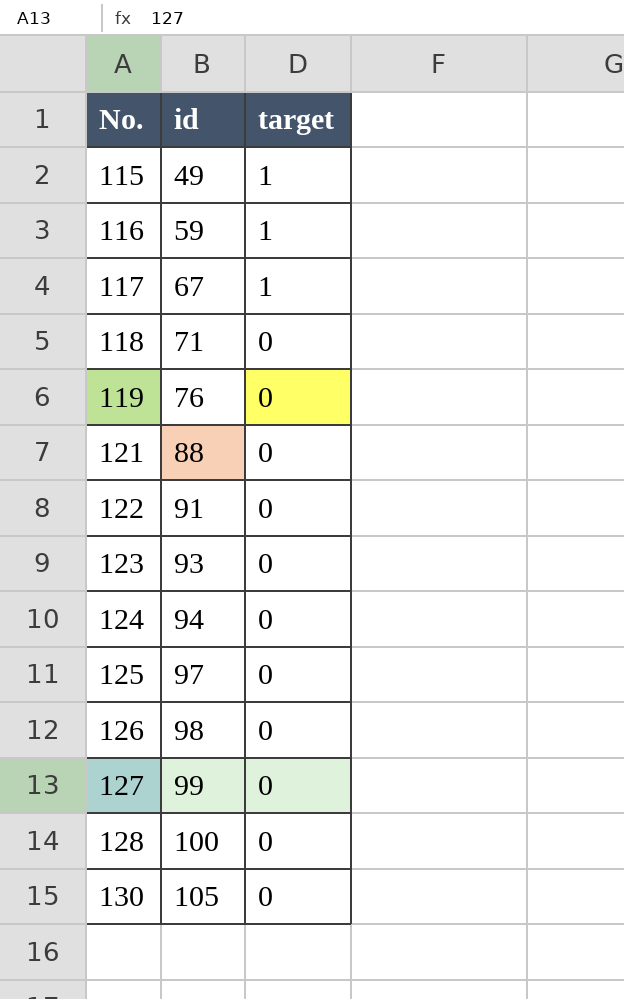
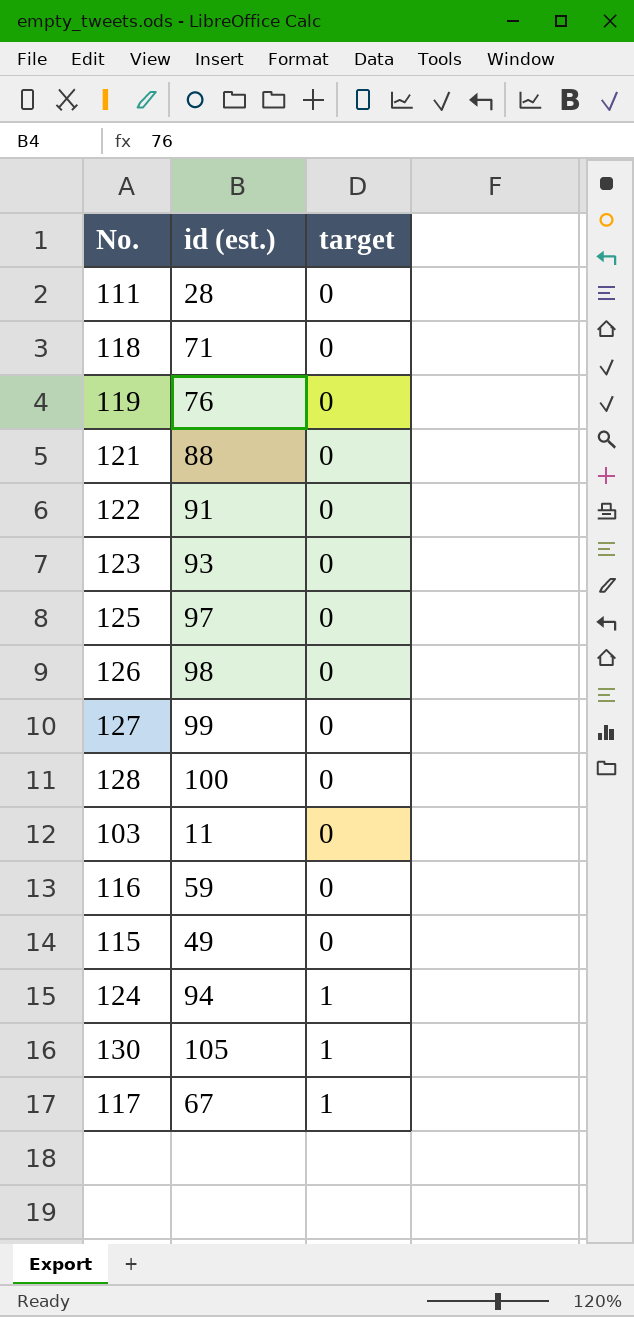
row order: No. ascending -> target ascending
column name: id -> id (est.)
row 111: none -> 28 | 0
row 103: none -> 11 | 0
116 | target: 1 -> 0
115 | target: 1 -> 0
124 | target: 0 -> 1
130 | target: 0 -> 1

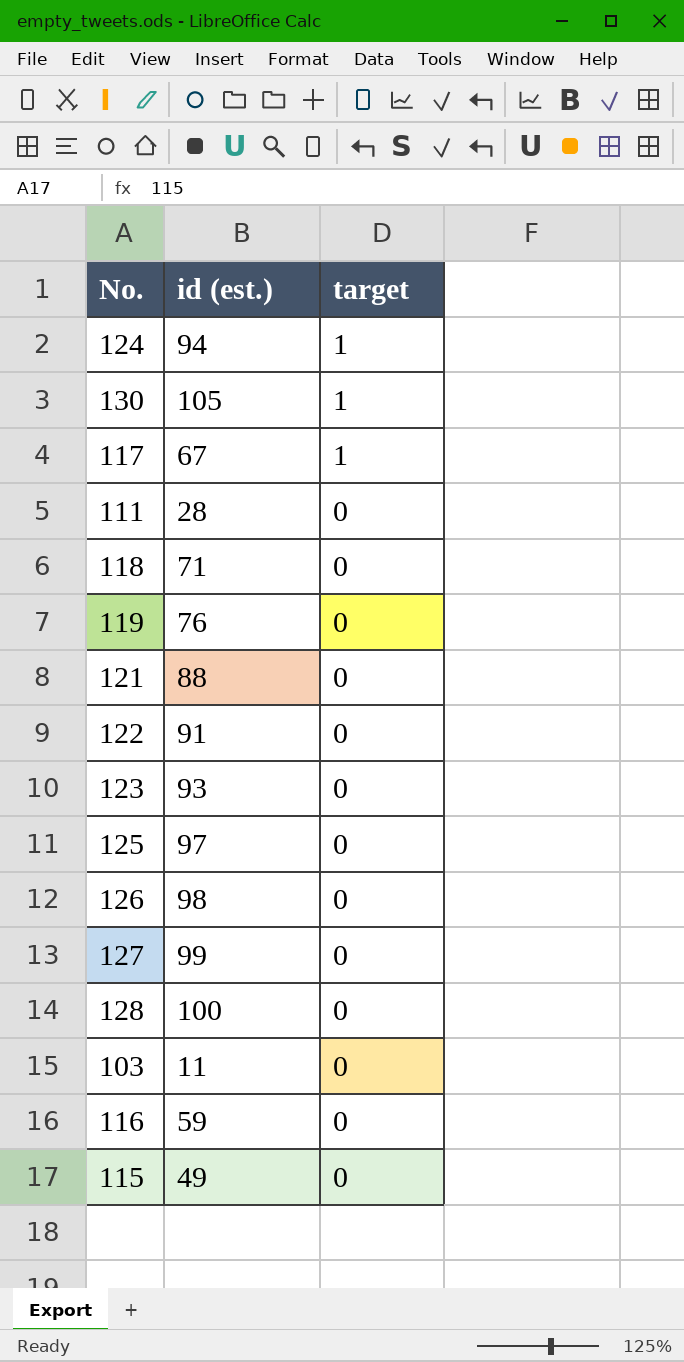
row order: target ascending -> target descending

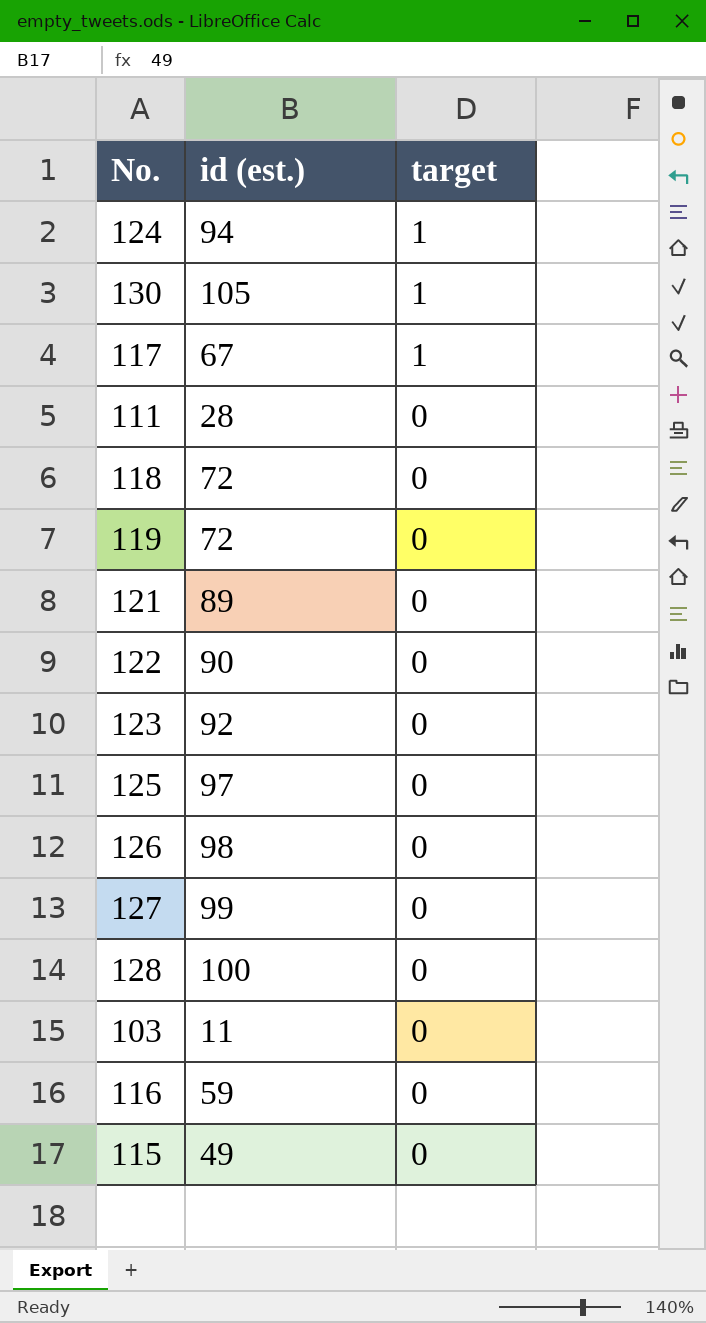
118 | id (est.): 71 -> 72
119 | id (est.): 76 -> 72
121 | id (est.): 88 -> 89
122 | id (est.): 91 -> 90
123 | id (est.): 93 -> 92

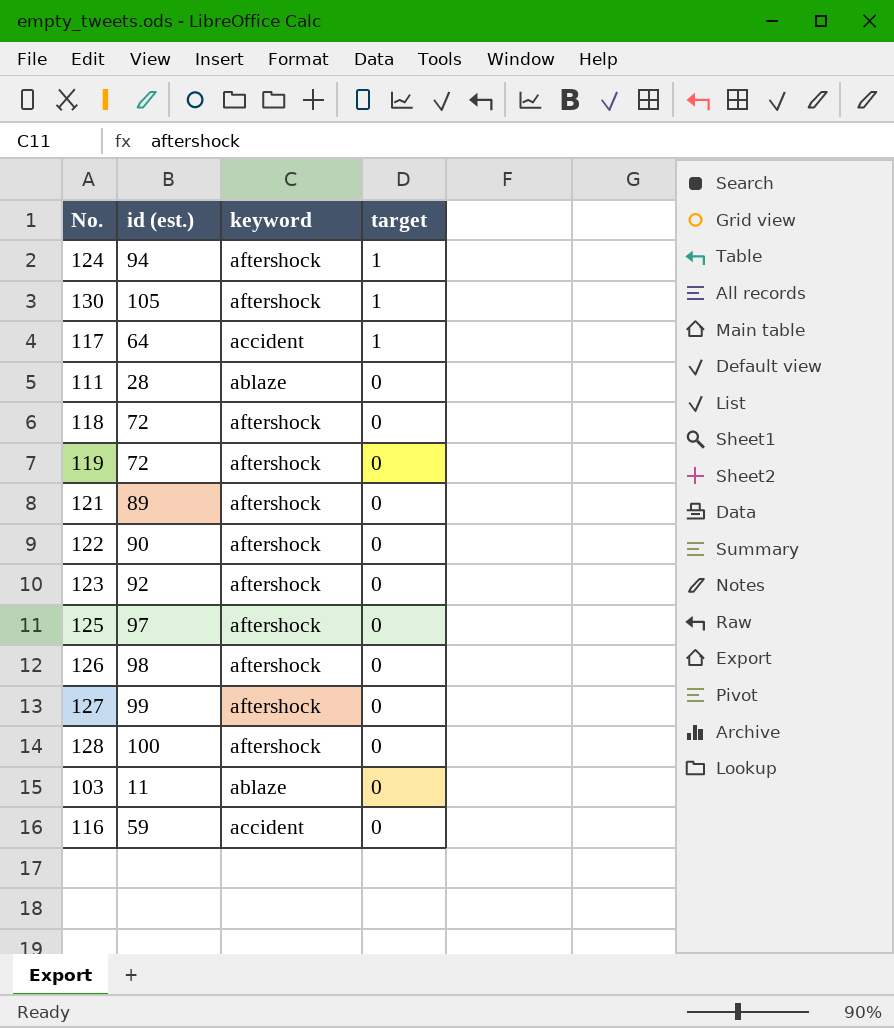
column keyword | position: none -> 3
row 115: 49 | 0 -> none
117 | id (est.): 67 -> 64

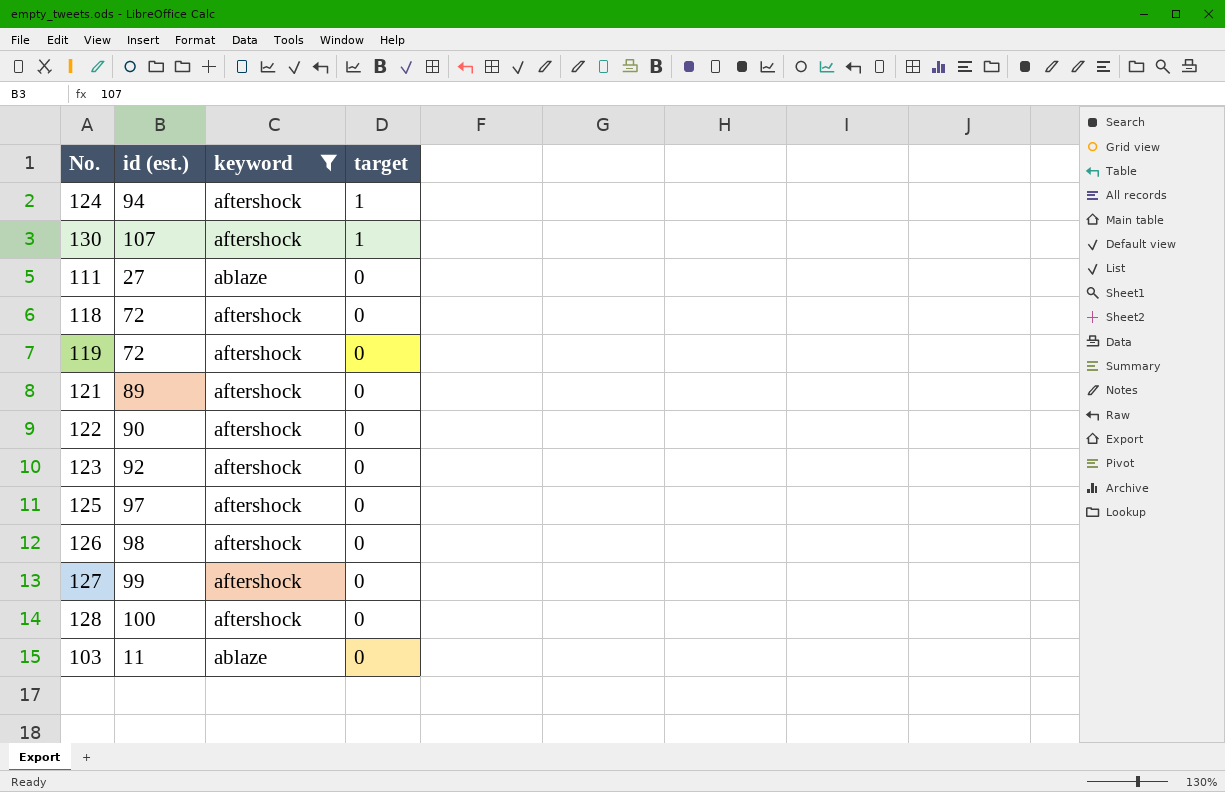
filter: none -> keyword != accident
130 | id (est.): 105 -> 107
111 | id (est.): 28 -> 27

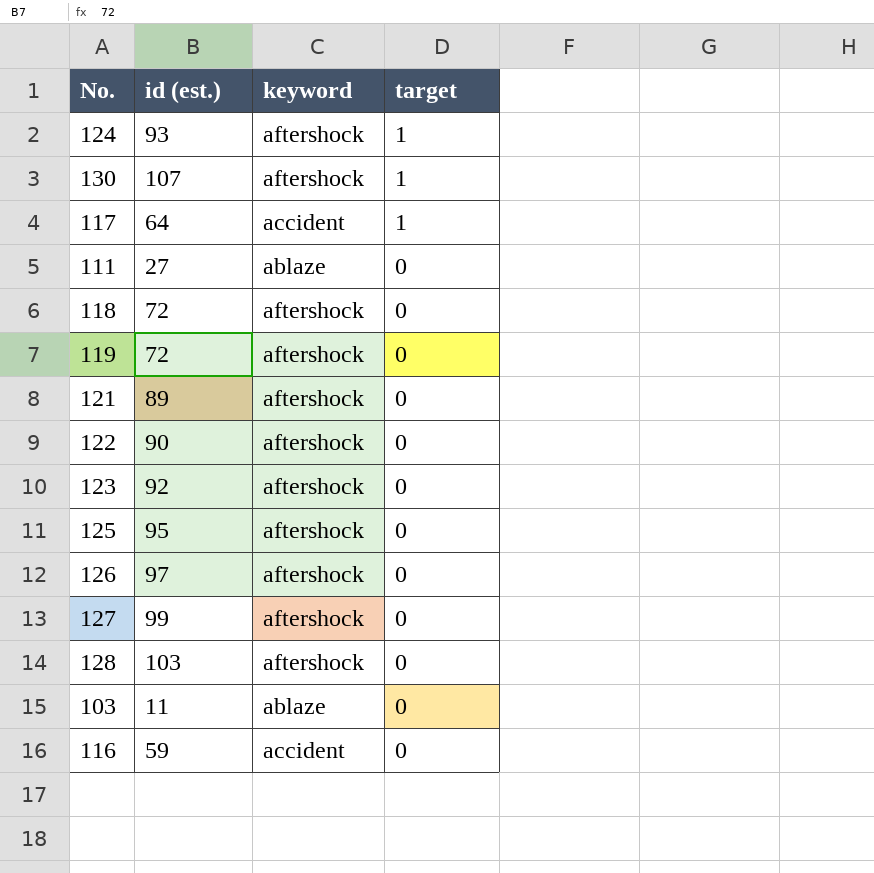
filter: keyword != accident -> none
124 | id (est.): 94 -> 93
125 | id (est.): 97 -> 95
126 | id (est.): 98 -> 97
128 | id (est.): 100 -> 103

